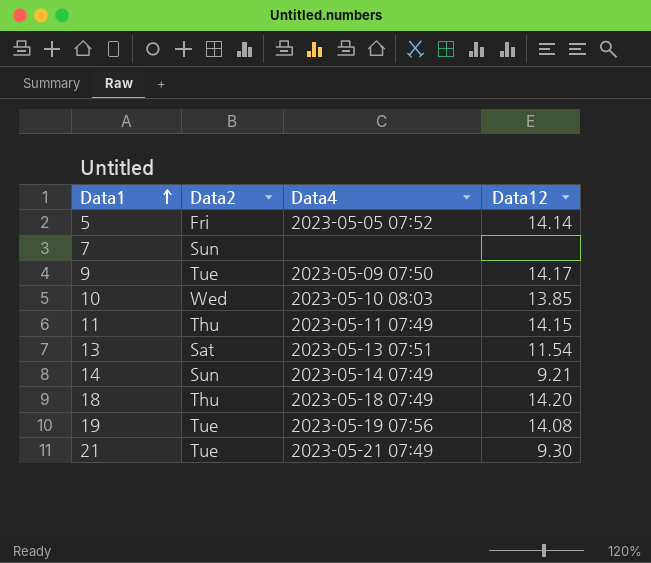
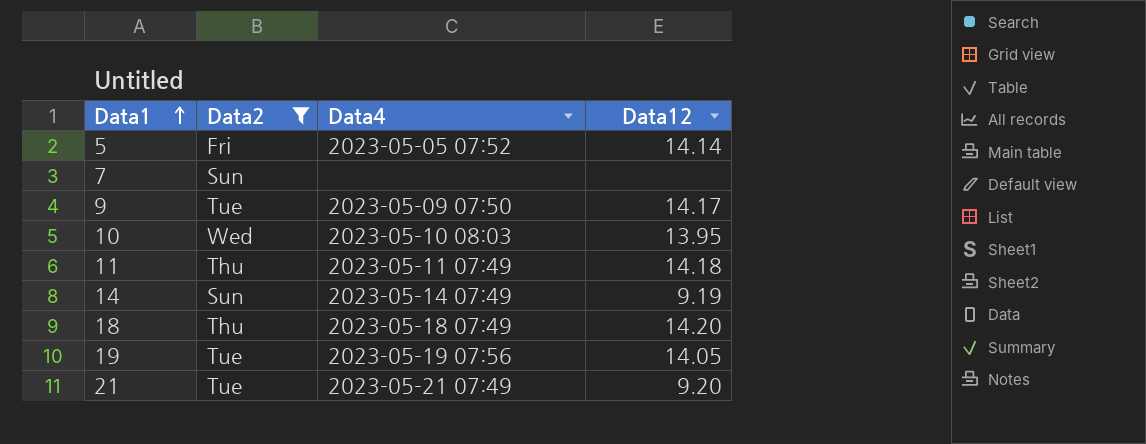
filter: none -> Data2 != Sat
10 | Data12: 13.85 -> 13.95
11 | Data12: 14.15 -> 14.18
14 | Data12: 9.21 -> 9.19
19 | Data12: 14.08 -> 14.05
21 | Data12: 9.30 -> 9.20

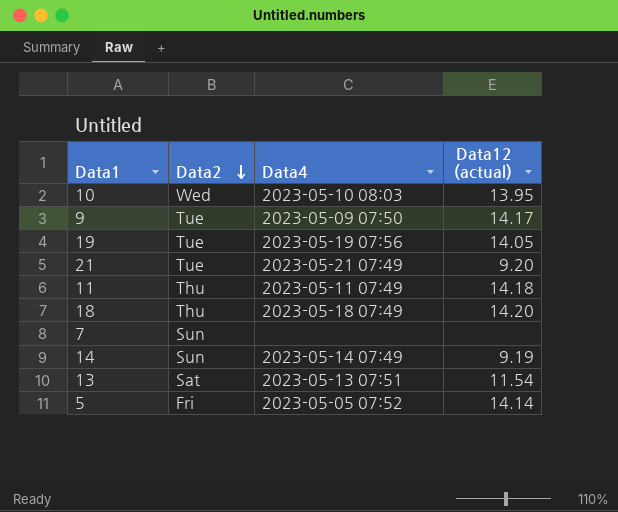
filter: Data2 != Sat -> none
row order: Data1 ascending -> Data2 descending
column name: Data12 -> Data12 (actual)

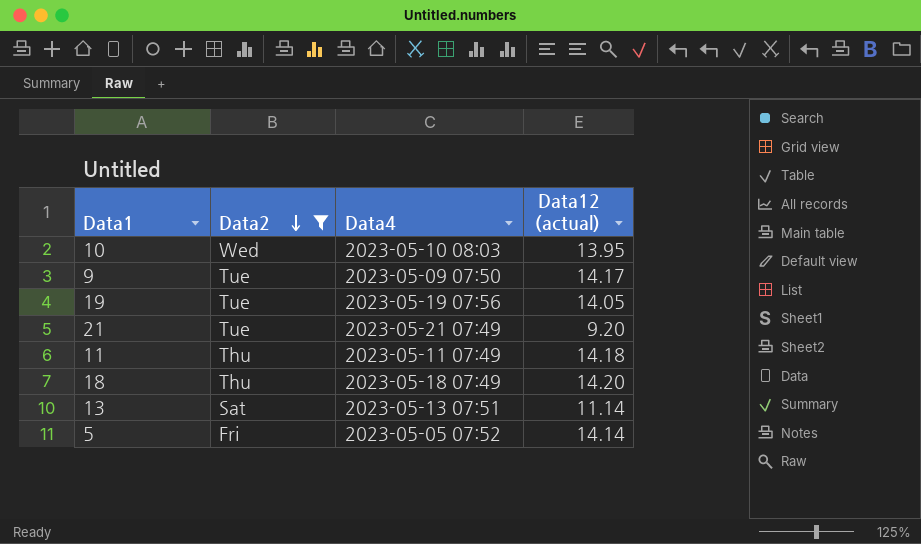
filter: none -> Data2 != Sun
13 | Data12 (actual): 11.54 -> 11.14

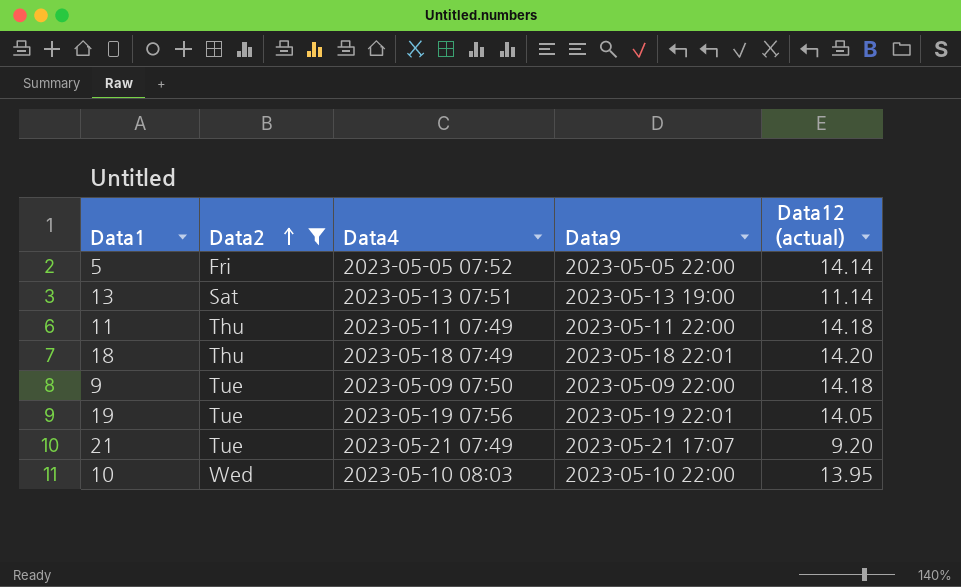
row order: Data2 descending -> Data2 ascending
column Data9 | position: none -> 4
9 | Data12 (actual): 14.17 -> 14.18

